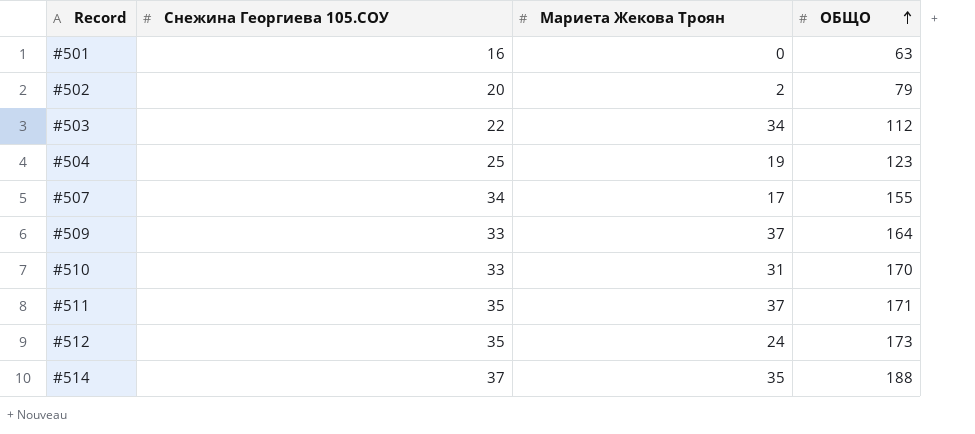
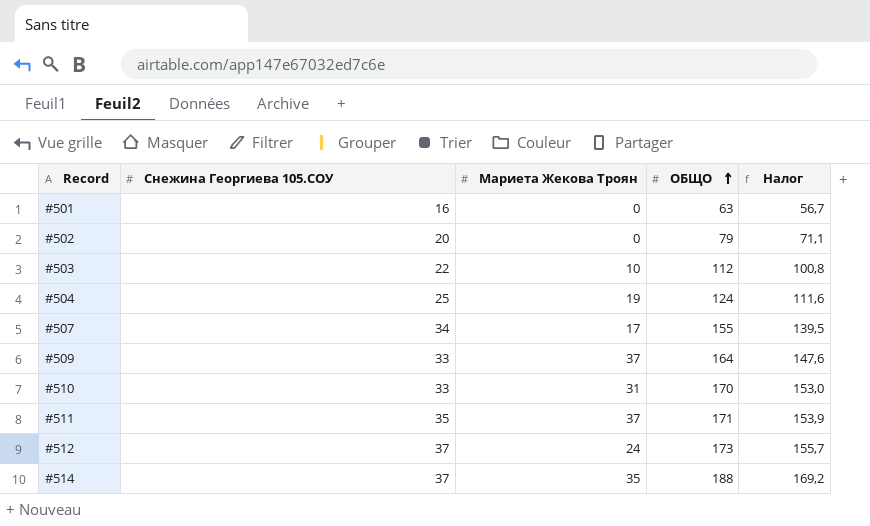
column Налог | formula: none -> [ОБЩО] * 0,9
#502 | Мариета Жекова Троян: 2 -> 0
#503 | Мариета Жекова Троян: 34 -> 10
#504 | ОБЩО: 123 -> 124
#512 | Снежина Георгиева 105.СОУ: 35 -> 37

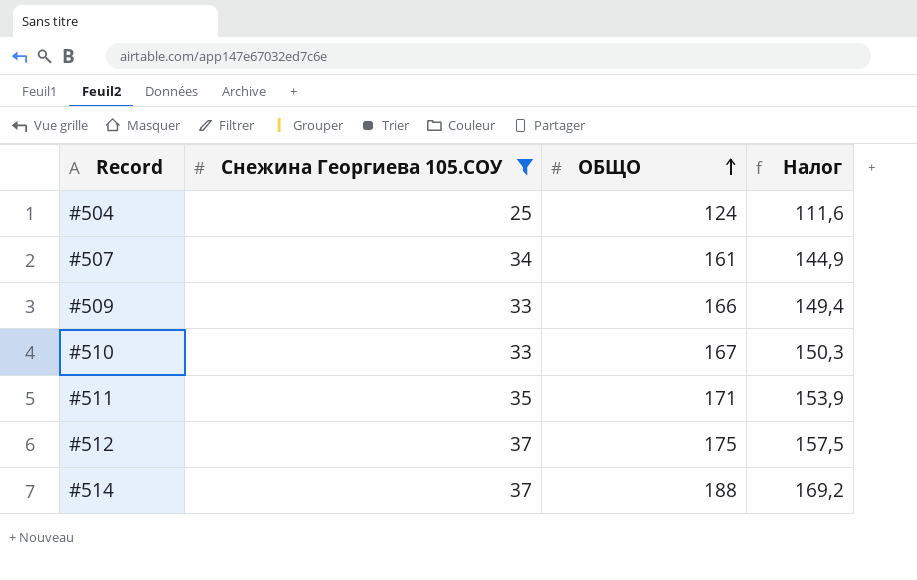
filter: none -> Снежина Георгиева 105.СОУ >= 25
column Мариета Жекова Троян | position: 3 -> none
#507 | ОБЩО: 155 -> 161
#507 | Налог: 139,5 -> 144,9
#509 | ОБЩО: 164 -> 166
#509 | Налог: 147,6 -> 149,4
#510 | ОБЩО: 170 -> 167
#510 | Налог: 153,0 -> 150,3
#512 | ОБЩО: 173 -> 175
#512 | Налог: 155,7 -> 157,5

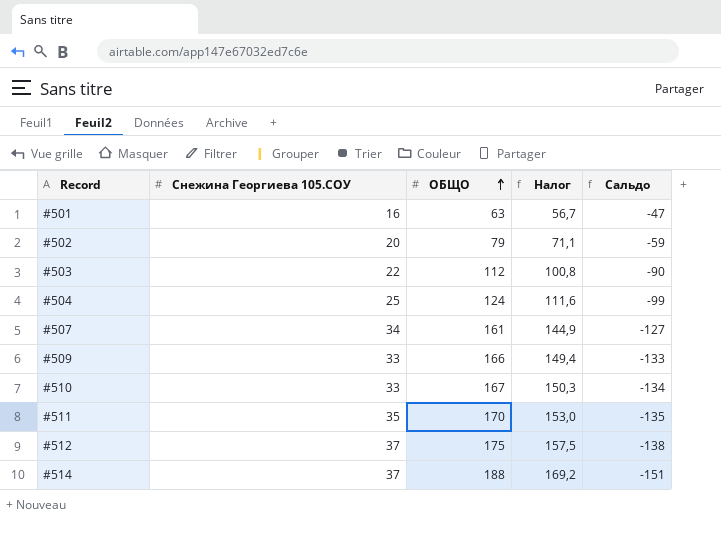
filter: Снежина Георгиева 105.СОУ >= 25 -> none
column Сальдо | formula: none -> [Снежина Георгиева 105.СОУ] - [ОБЩО]
#511 | ОБЩО: 171 -> 170
#511 | Налог: 153,9 -> 153,0

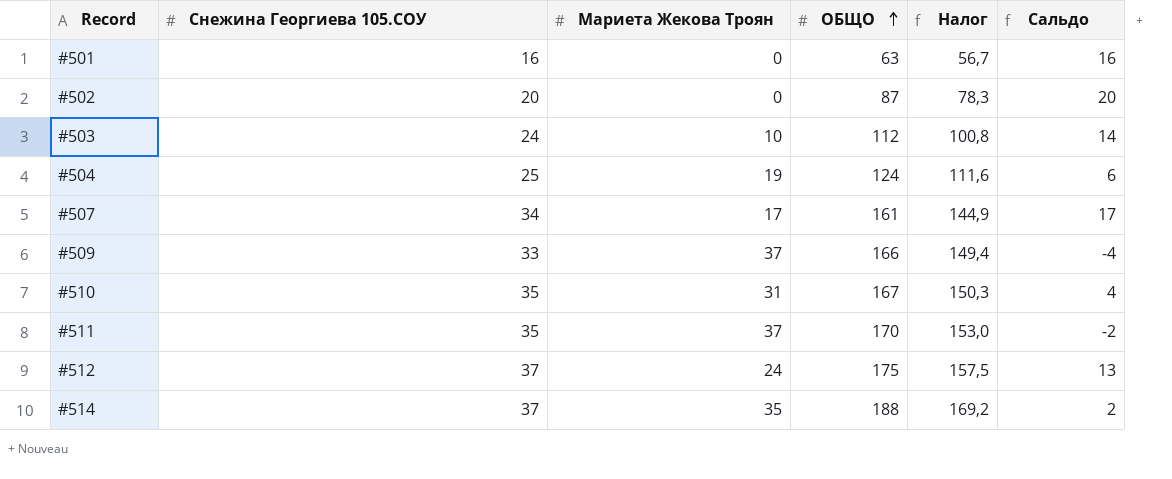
column Мариета Жекова Троян | position: none -> 3
column Сальдо | formula: [Снежина Георгиева 105.СОУ] - [ОБЩО] -> [Снежина Георгиева 105.СОУ] - [Мариета Жекова Троян]
#502 | ОБЩО: 79 -> 87
#502 | Налог: 71,1 -> 78,3
#503 | Снежина Георгиева 105.СОУ: 22 -> 24
#510 | Снежина Георгиева 105.СОУ: 33 -> 35

